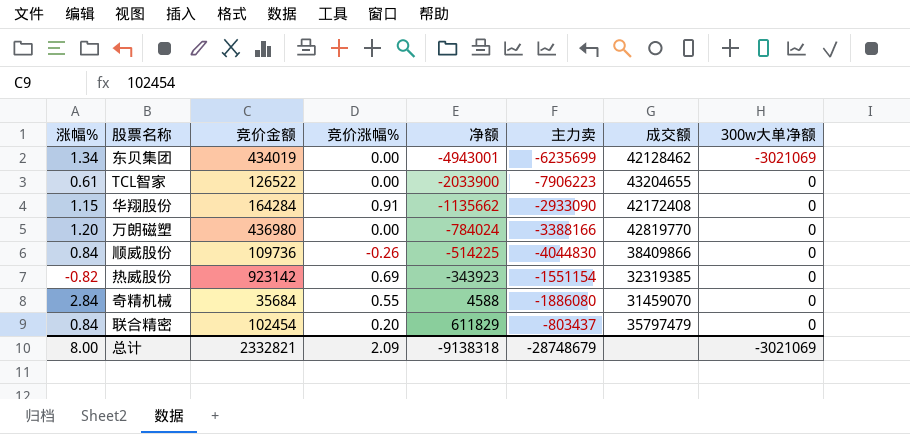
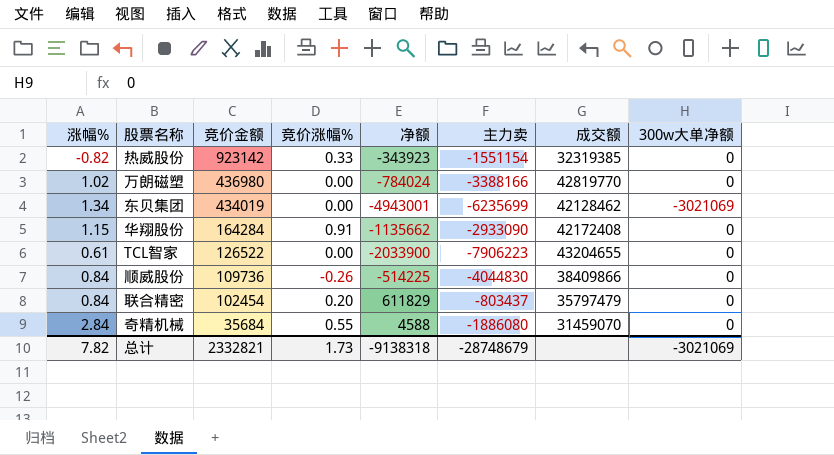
row order: 净额 ascending -> 竞价金额 descending
热威股份 | 竞价涨幅%: 0.69 -> 0.33
万朗磁塑 | 涨幅%: 1.20 -> 1.02
总计 | 涨幅%: 8.00 -> 7.82
总计 | 竞价涨幅%: 2.09 -> 1.73

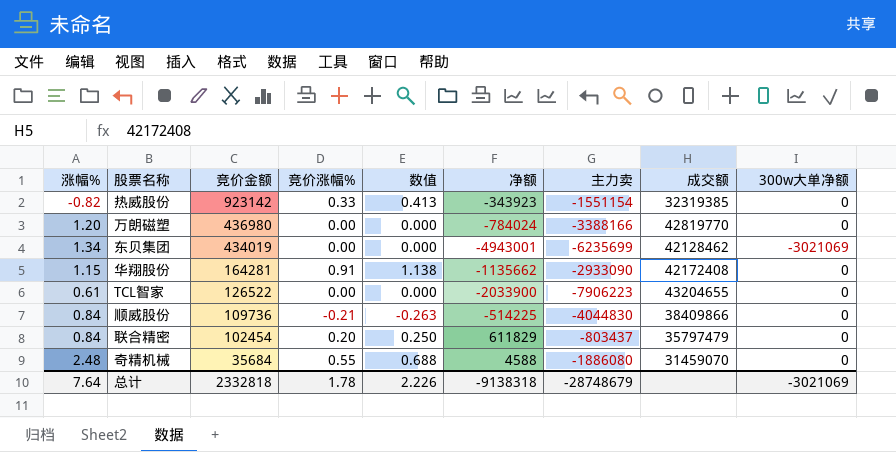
column 数值 | formula: none -> [竞价涨幅%] * 1.25
万朗磁塑 | 涨幅%: 1.02 -> 1.20
华翔股份 | 竞价金额: 164284 -> 164281
顺威股份 | 竞价涨幅%: -0.26 -> -0.21
奇精机械 | 涨幅%: 2.84 -> 2.48
总计 | 涨幅%: 7.82 -> 7.64
总计 | 竞价金额: 2332821 -> 2332818
总计 | 竞价涨幅%: 1.73 -> 1.78

